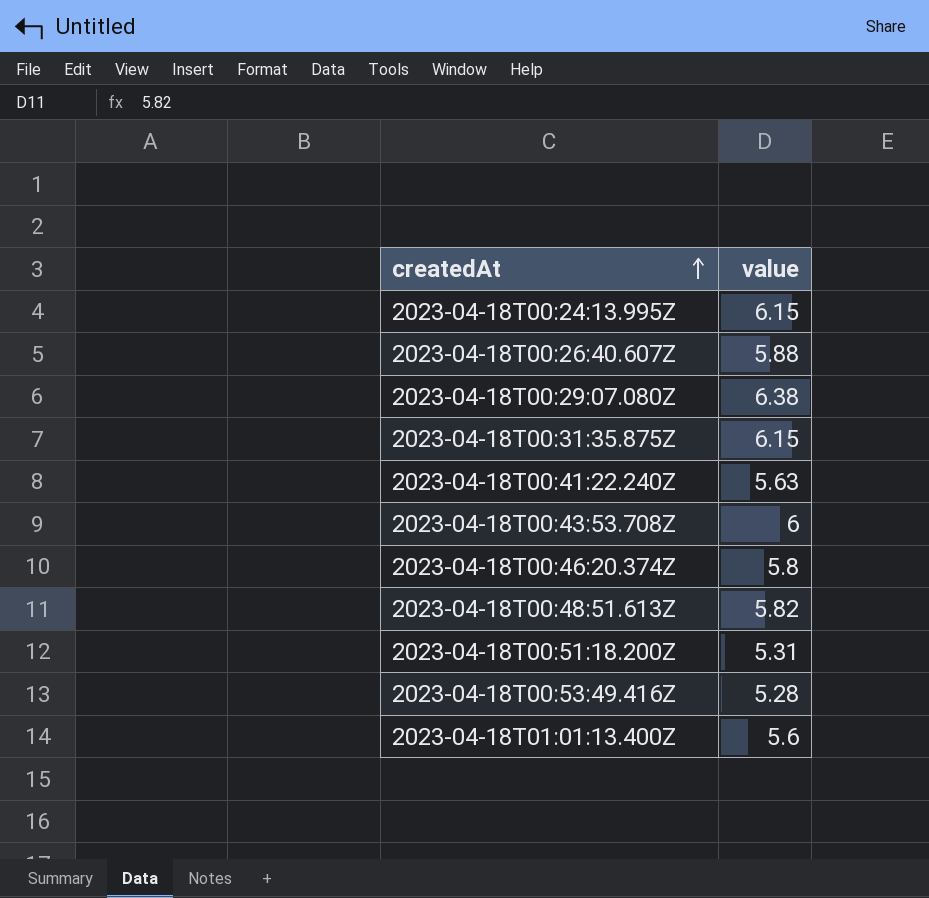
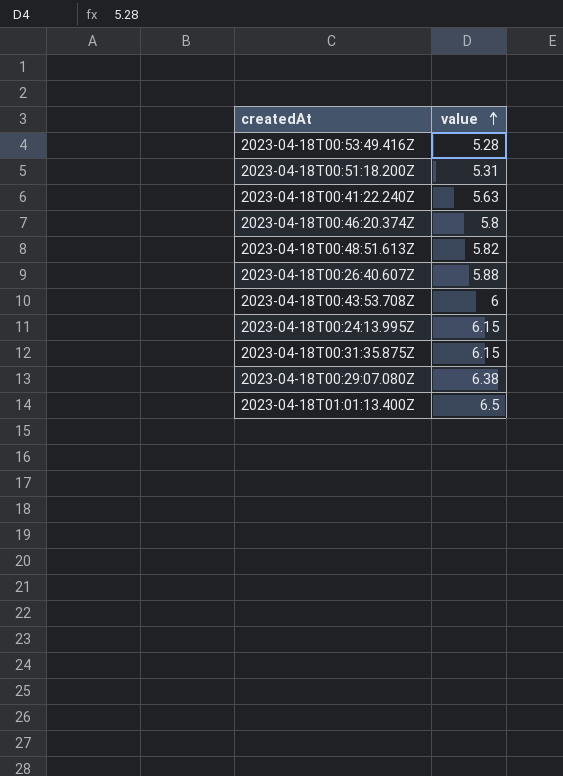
row order: createdAt ascending -> value ascending
2023-04-18T01:01:13.400Z | value: 5.6 -> 6.5

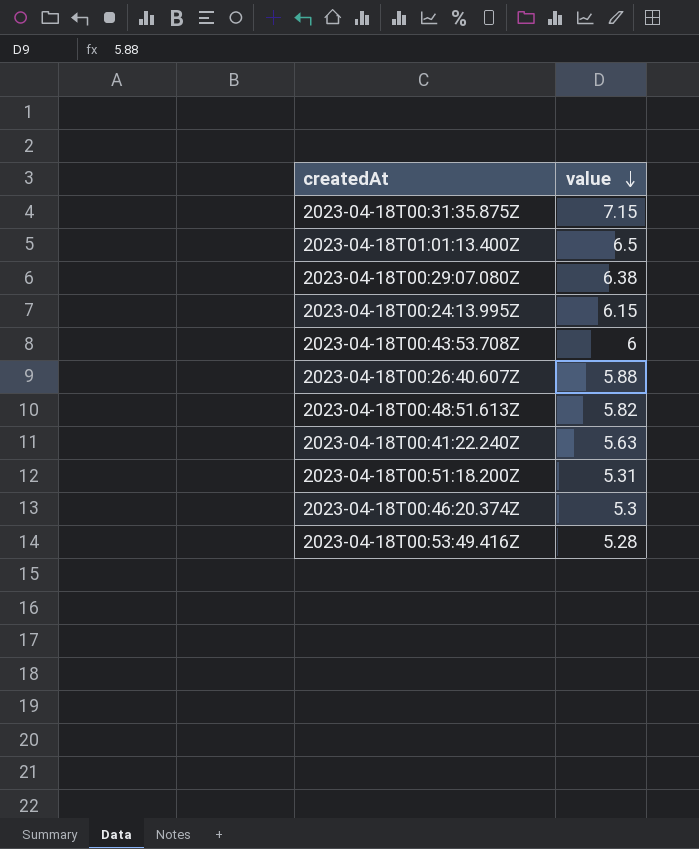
row order: value ascending -> value descending
2023-04-18T00:31:35.875Z | value: 6.15 -> 7.15
2023-04-18T00:46:20.374Z | value: 5.8 -> 5.3

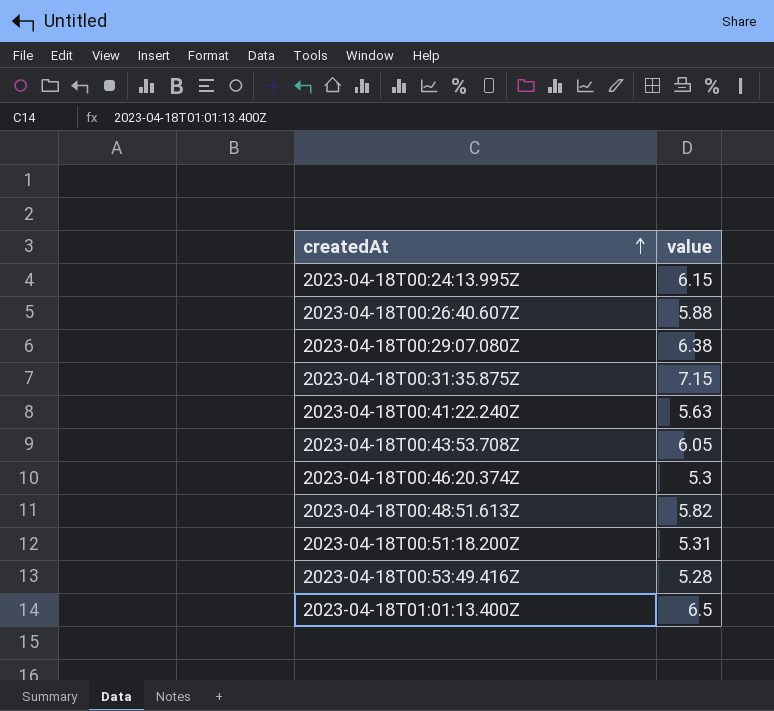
row order: value descending -> createdAt ascending
2023-04-18T00:43:53.708Z | value: 6 -> 6.05

